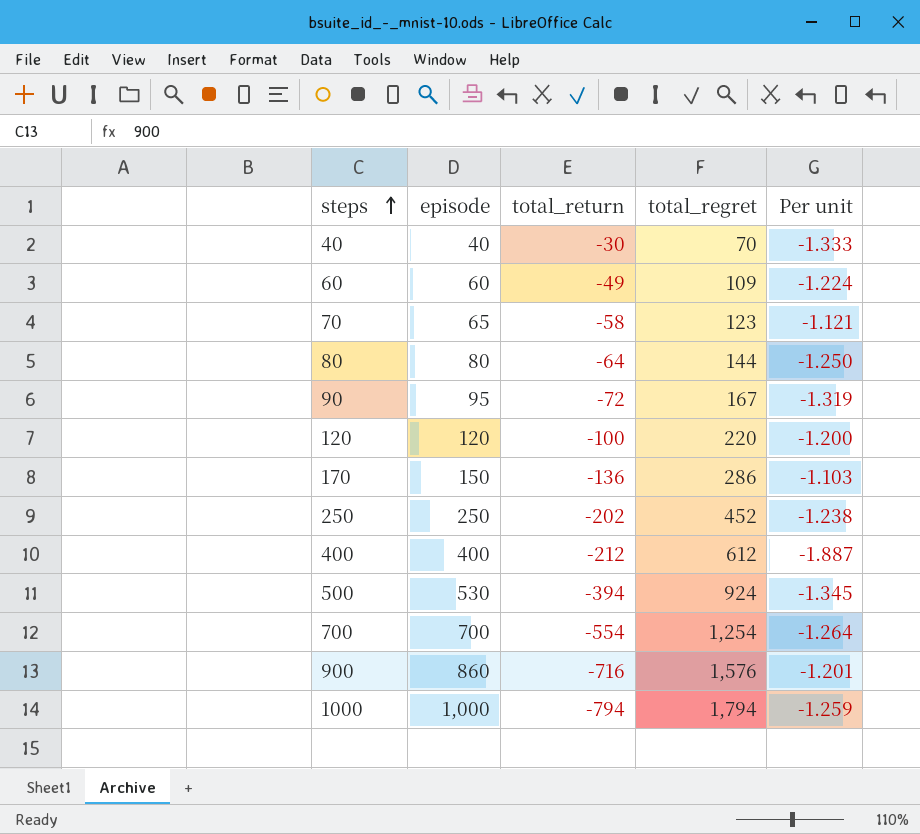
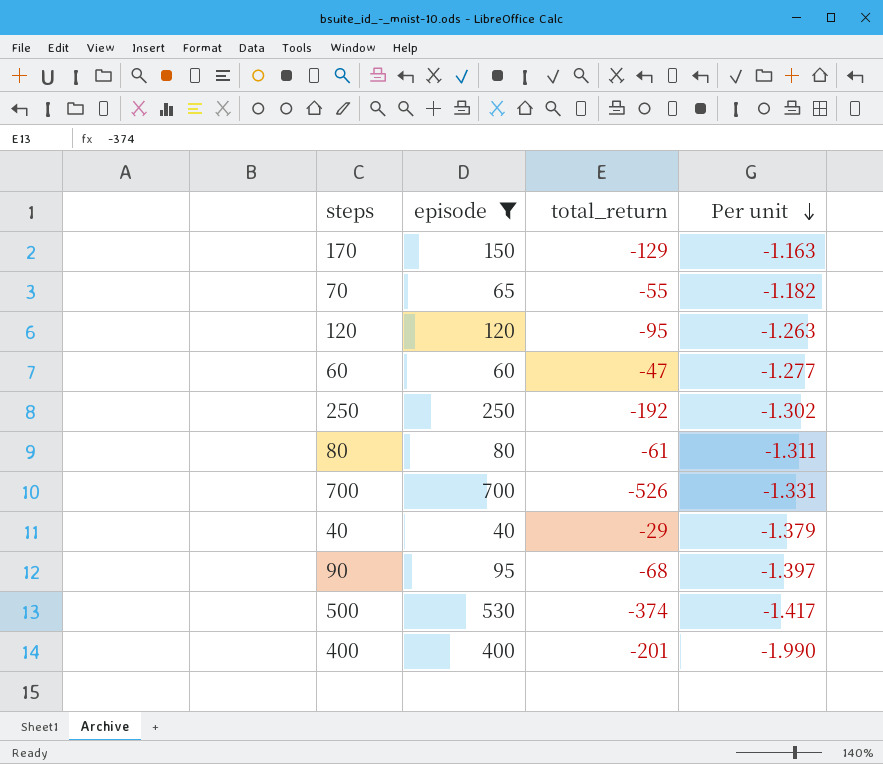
filter: none -> episode <= 700
row order: steps ascending -> Per unit descending
column total_regret | formula: [episode] - [total_return] -> none
170 | total_return: -136 -> -129
170 | Per unit: -1.103 -> -1.163
70 | total_return: -58 -> -55
70 | Per unit: -1.121 -> -1.182
120 | total_return: -100 -> -95
120 | Per unit: -1.200 -> -1.263
60 | total_return: -49 -> -47
60 | Per unit: -1.224 -> -1.277
250 | total_return: -202 -> -192
250 | Per unit: -1.238 -> -1.302
80 | total_return: -64 -> -61
80 | Per unit: -1.250 -> -1.311
700 | total_return: -554 -> -526
700 | Per unit: -1.264 -> -1.331
40 | total_return: -30 -> -29
40 | Per unit: -1.333 -> -1.379
90 | total_return: -72 -> -68
90 | Per unit: -1.319 -> -1.397
500 | total_return: -394 -> -374
500 | Per unit: -1.345 -> -1.417
400 | total_return: -212 -> -201
400 | Per unit: -1.887 -> -1.990

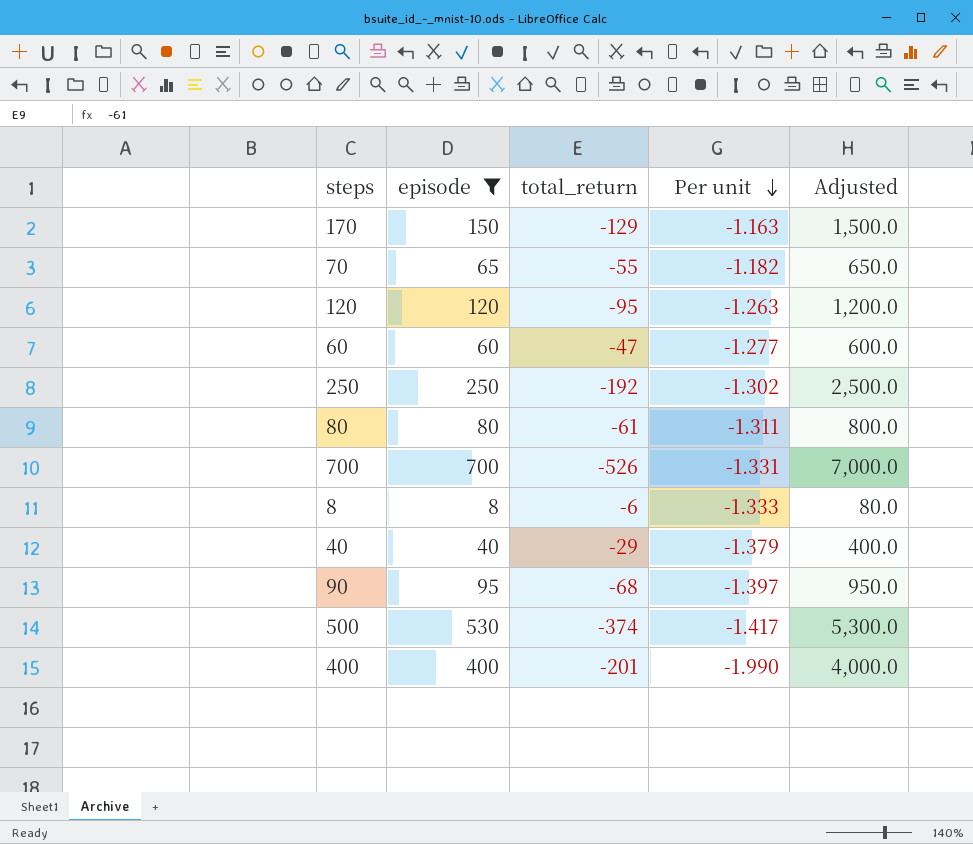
column Adjusted | formula: none -> [episode] * 10
row 8: none -> 8 | -6 | -1.333 | 80.0

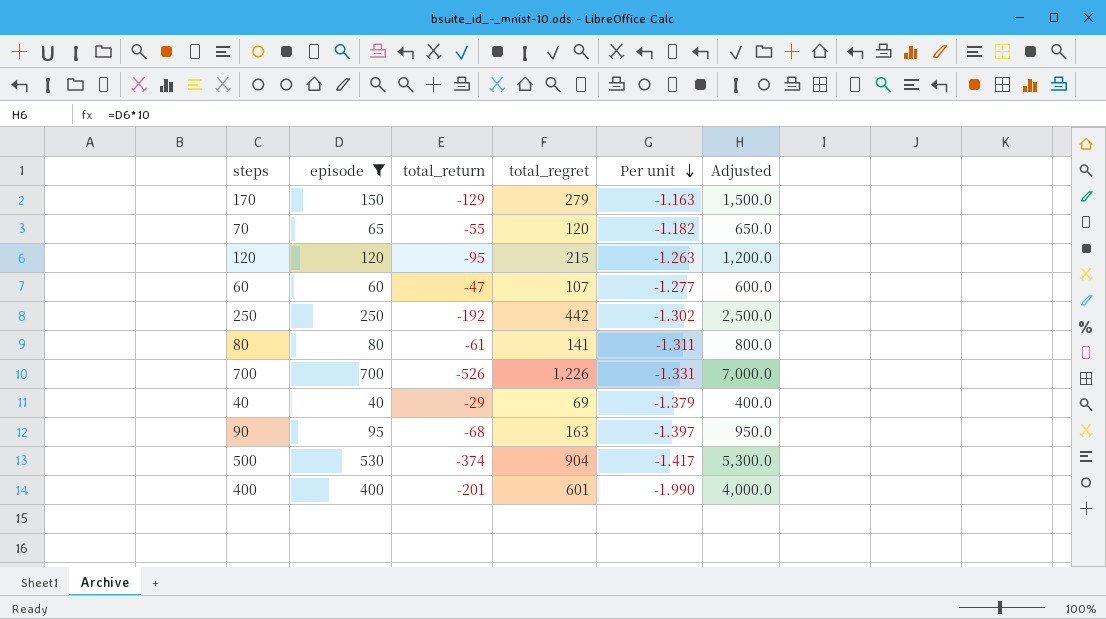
column total_regret | formula: none -> [episode] - [total_return]
row 8: 8 | -6 | -1.333 | 80.0 -> none

